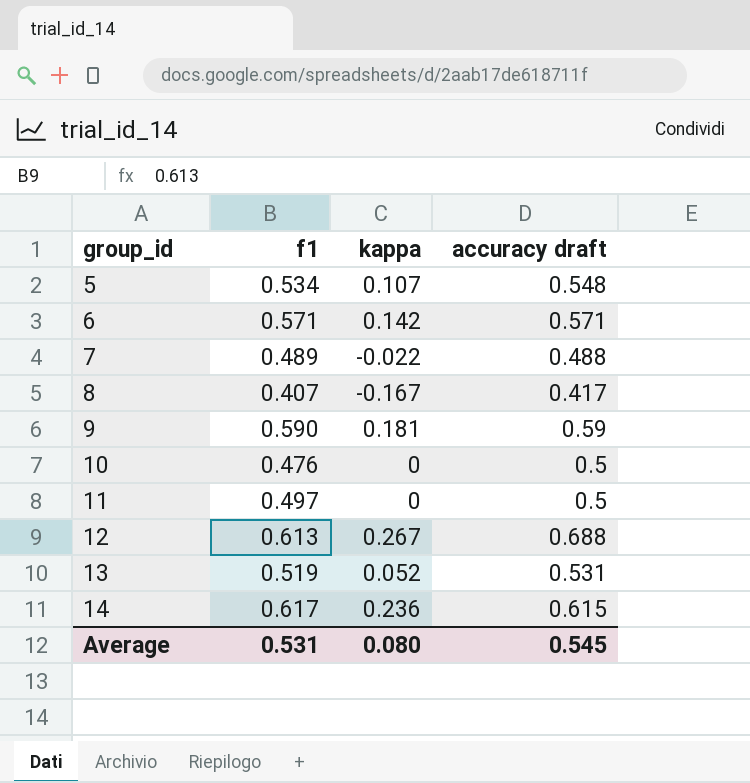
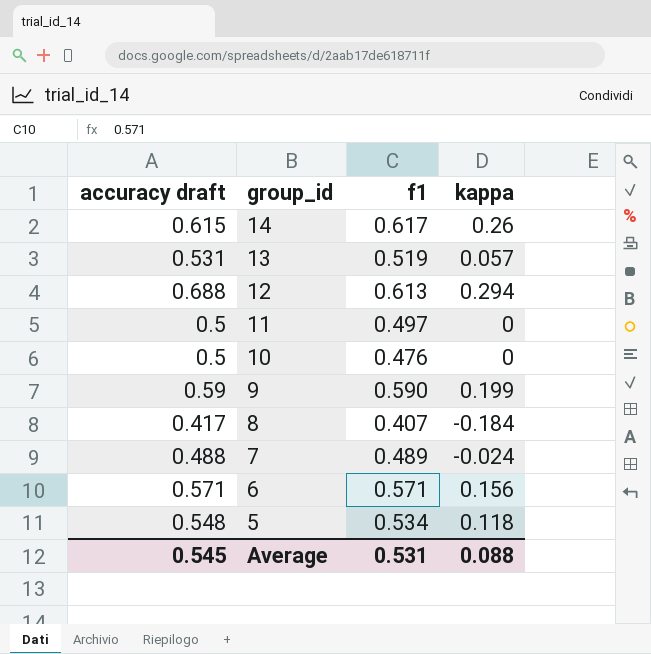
row order: group_id ascending -> group_id descending
column accuracy draft | position: 4 -> 1
14 | kappa: 0.236 -> 0.26
13 | kappa: 0.052 -> 0.057
12 | kappa: 0.267 -> 0.294
9 | kappa: 0.181 -> 0.199
8 | kappa: -0.167 -> -0.184
7 | kappa: -0.022 -> -0.024
6 | kappa: 0.142 -> 0.156
5 | kappa: 0.107 -> 0.118
Average | kappa: 0.080 -> 0.088

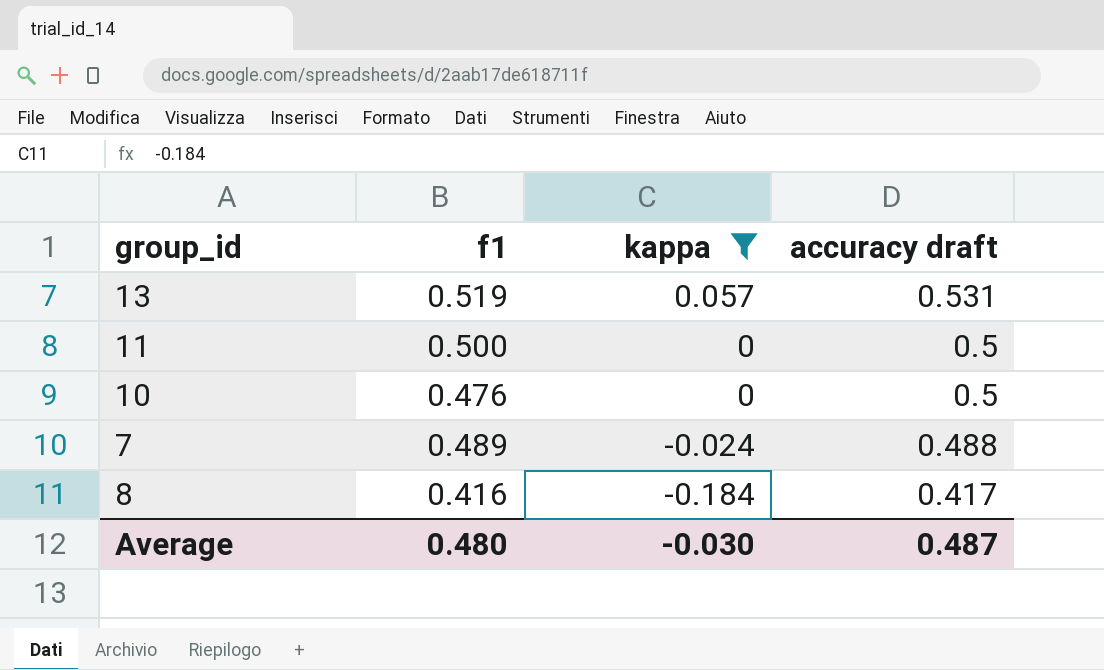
filter: none -> kappa <= 0.057
row order: group_id descending -> kappa descending
column accuracy draft | position: 1 -> 4
11 | f1: 0.497 -> 0.500
8 | f1: 0.407 -> 0.416
Average | f1: 0.531 -> 0.480
Average | kappa: 0.088 -> -0.030
Average | accuracy draft: 0.545 -> 0.487

